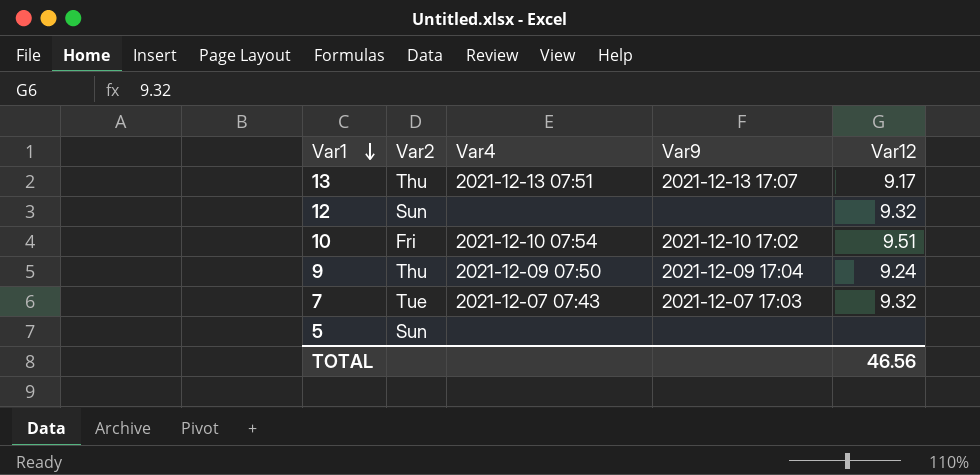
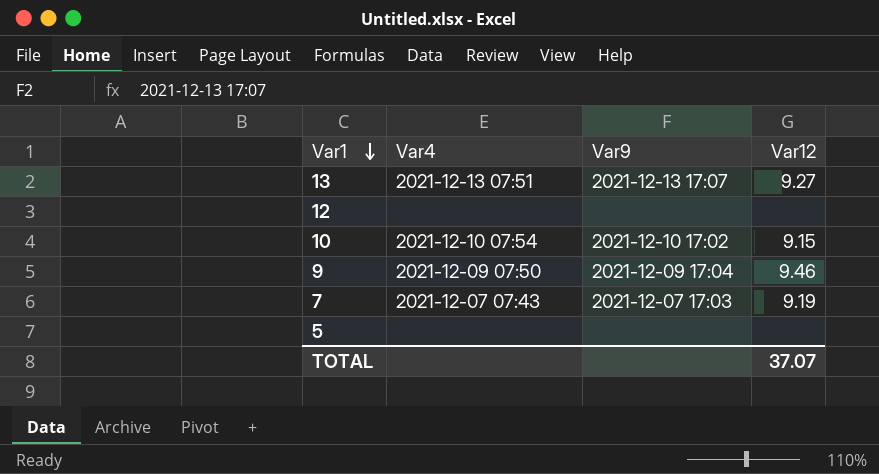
column Var2 | position: 2 -> none
13 | Var12: 9.17 -> 9.27
12 | Var12: 9.32 -> none
10 | Var12: 9.51 -> 9.15
9 | Var12: 9.24 -> 9.46
7 | Var12: 9.32 -> 9.19
TOTAL | Var12: 46.56 -> 37.07

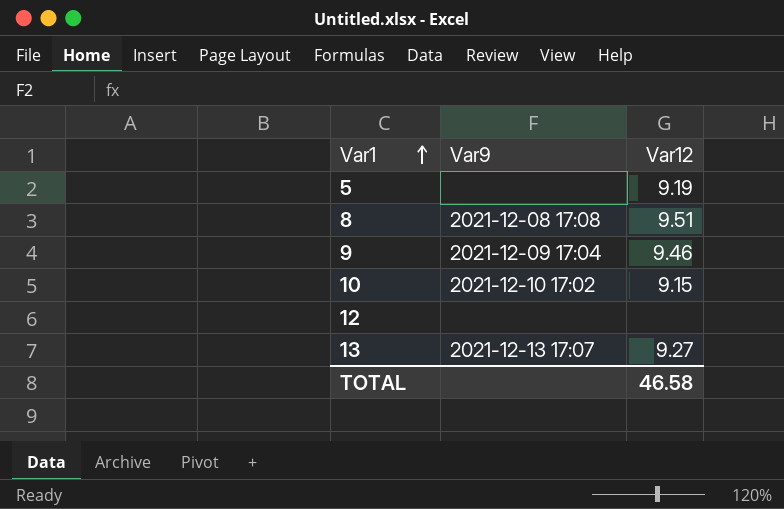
row order: Var1 descending -> Var1 ascending
column Var4 | position: 2 -> none
row 7: 2021-12-07 07:43 | 2021-12-07 17:03 | 9.19 -> none
5 | Var12: none -> 9.19
row 8: none -> 2021-12-08 17:08 | 9.51
TOTAL | Var12: 37.07 -> 46.58

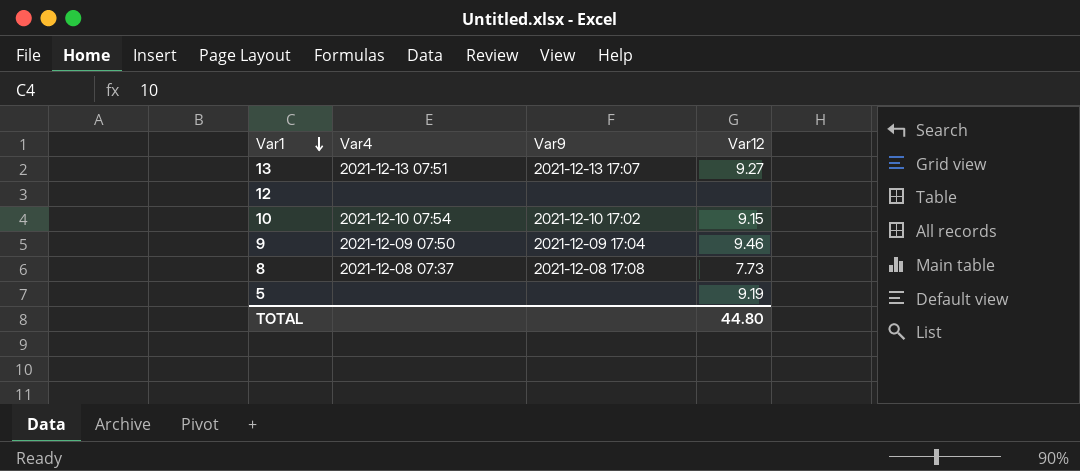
row order: Var1 ascending -> Var1 descending
column Var4 | position: none -> 2
8 | Var12: 9.51 -> 7.73
TOTAL | Var12: 46.58 -> 44.80

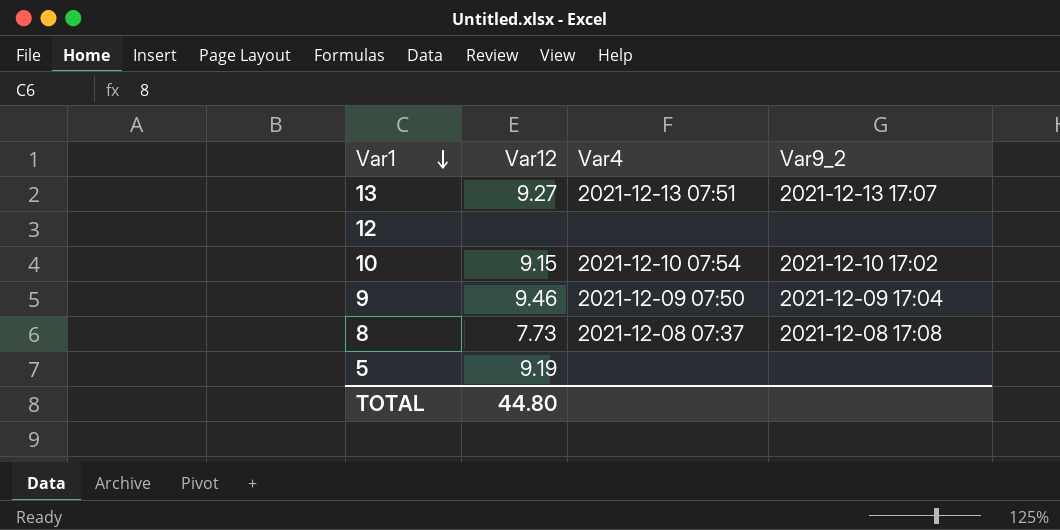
column Var12 | position: 4 -> 2
column name: Var9 -> Var9_2

